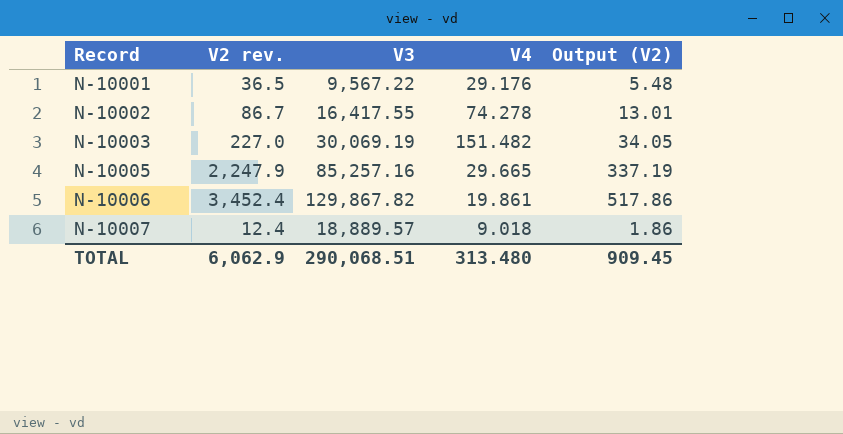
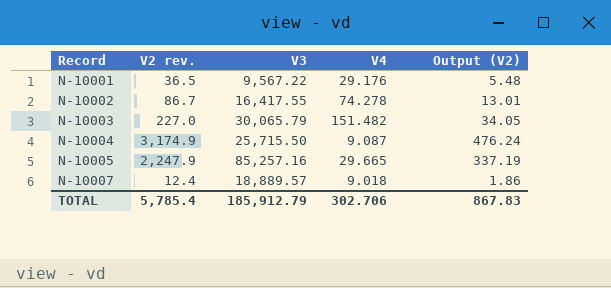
row N-10006: 3,452.4 | 129,867.82 | 19.861 | 517.86 -> none
N-10003 | V3: 30,069.19 -> 30,065.79
row N-10004: none -> 3,174.9 | 25,715.50 | 9.087 | 476.24
TOTAL | V2 rev.: 6,062.9 -> 5,785.4
TOTAL | V3: 290,068.51 -> 185,912.79
TOTAL | V4: 313.480 -> 302.706
TOTAL | Output (V2): 909.45 -> 867.83

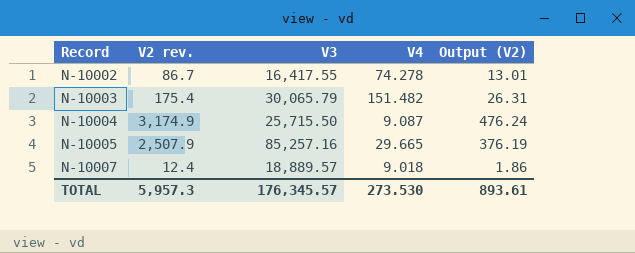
row N-10001: 36.5 | 9,567.22 | 29.176 | 5.48 -> none
N-10003 | V2 rev.: 227.0 -> 175.4
N-10003 | Output (V2): 34.05 -> 26.31
N-10005 | V2 rev.: 2,247.9 -> 2,507.9
N-10005 | Output (V2): 337.19 -> 376.19
TOTAL | V2 rev.: 5,785.4 -> 5,957.3
TOTAL | V3: 185,912.79 -> 176,345.57
TOTAL | V4: 302.706 -> 273.530
TOTAL | Output (V2): 867.83 -> 893.61

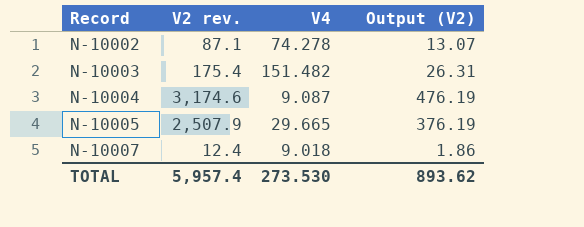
column V3 | position: 3 -> none
N-10002 | V2 rev.: 86.7 -> 87.1
N-10002 | Output (V2): 13.01 -> 13.07
N-10004 | V2 rev.: 3,174.9 -> 3,174.6
N-10004 | Output (V2): 476.24 -> 476.19
TOTAL | V2 rev.: 5,957.3 -> 5,957.4
TOTAL | Output (V2): 893.61 -> 893.62

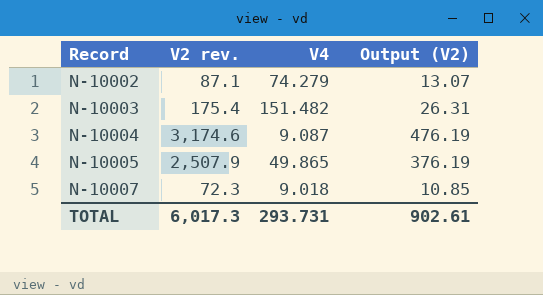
N-10002 | V4: 74.278 -> 74.279
N-10005 | V4: 29.665 -> 49.865
N-10007 | V2 rev.: 12.4 -> 72.3
N-10007 | Output (V2): 1.86 -> 10.85
TOTAL | V2 rev.: 5,957.4 -> 6,017.3
TOTAL | V4: 273.530 -> 293.731
TOTAL | Output (V2): 893.62 -> 902.61

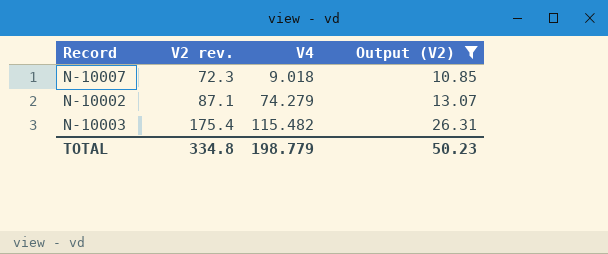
filter: none -> Output (V2) <= 26.31
row order: Record ascending -> V2 rev. ascending
N-10003 | V4: 151.482 -> 115.482
TOTAL | V2 rev.: 6,017.3 -> 334.8
TOTAL | V4: 293.731 -> 198.779
TOTAL | Output (V2): 902.61 -> 50.23

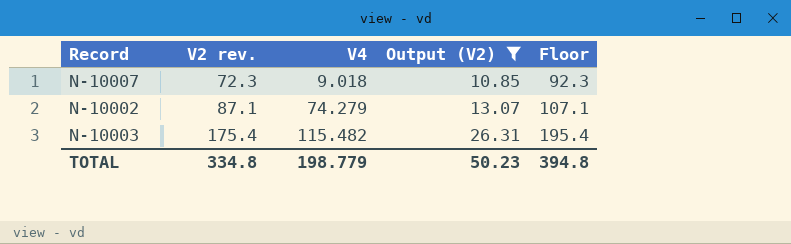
column Floor | formula: none -> [V2 rev.] + 20

